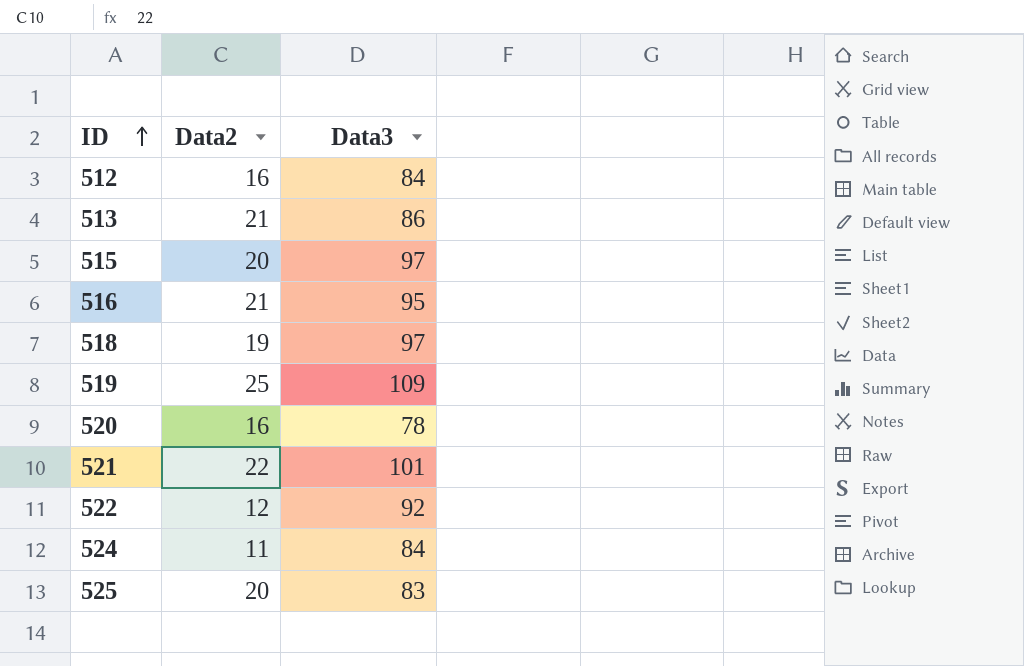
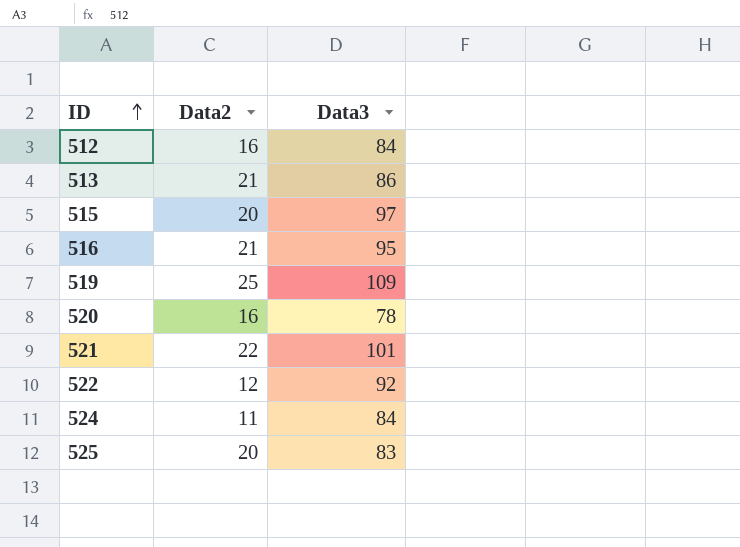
row 518: 19 | 97 -> none

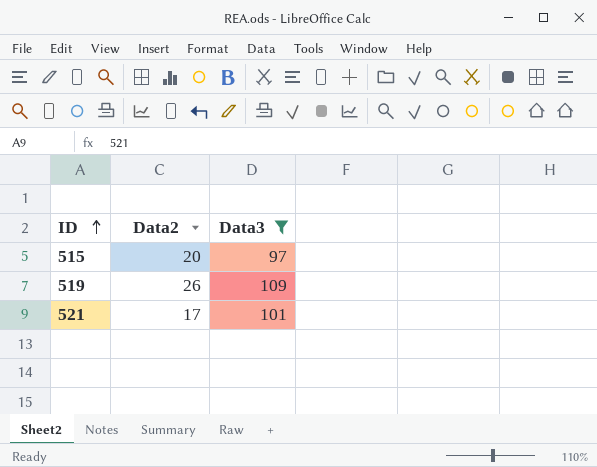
filter: none -> Data3 >= 97
519 | Data2: 25 -> 26
521 | Data2: 22 -> 17

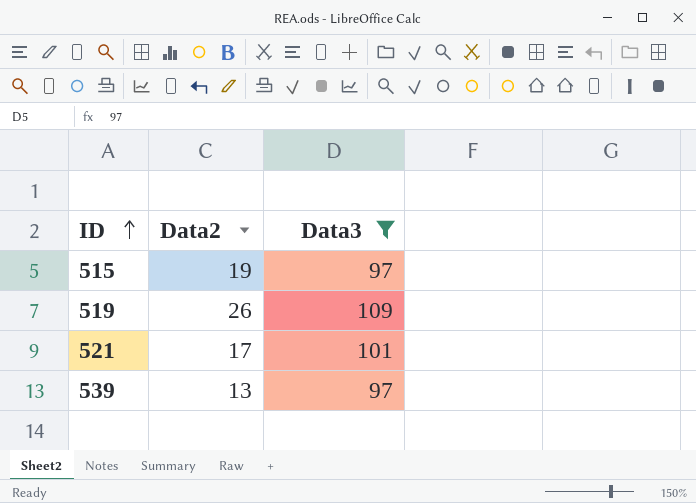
515 | Data2: 20 -> 19
row 539: none -> 13 | 97

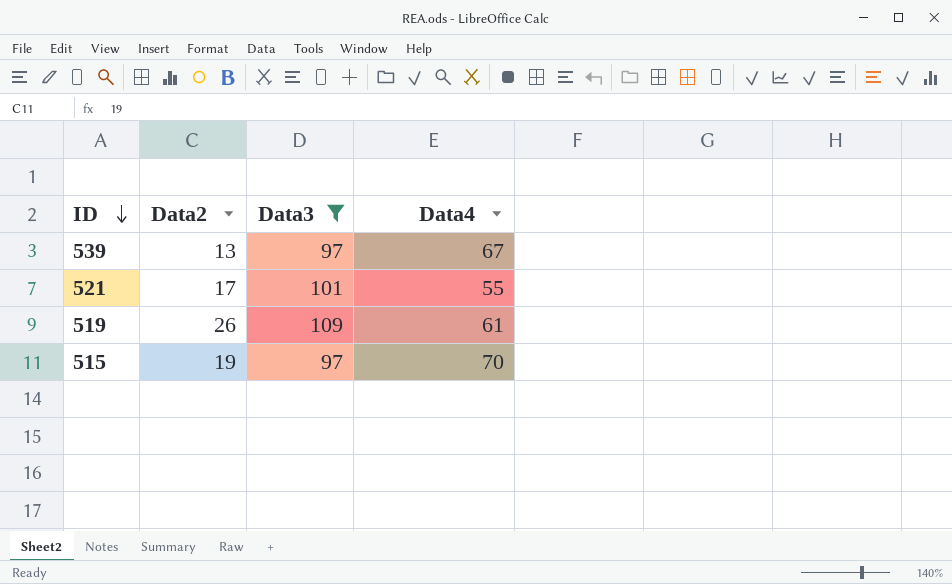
row order: ID ascending -> ID descending
column Data4 | position: none -> 4

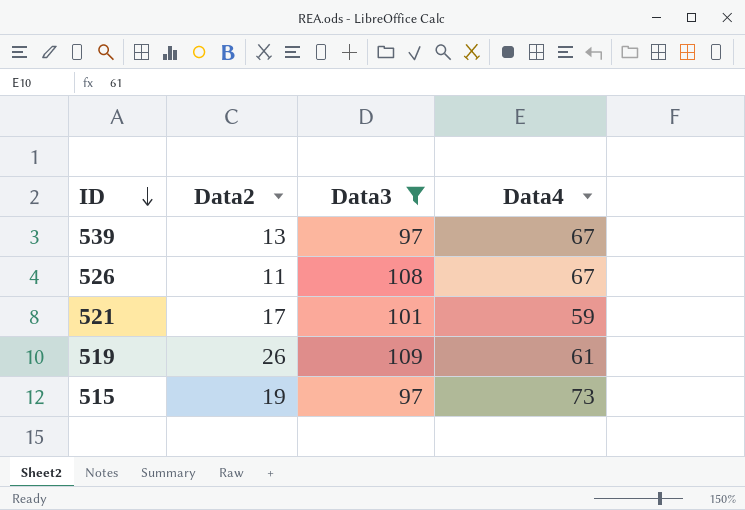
row 526: none -> 11 | 108 | 67
521 | Data4: 55 -> 59
515 | Data4: 70 -> 73

